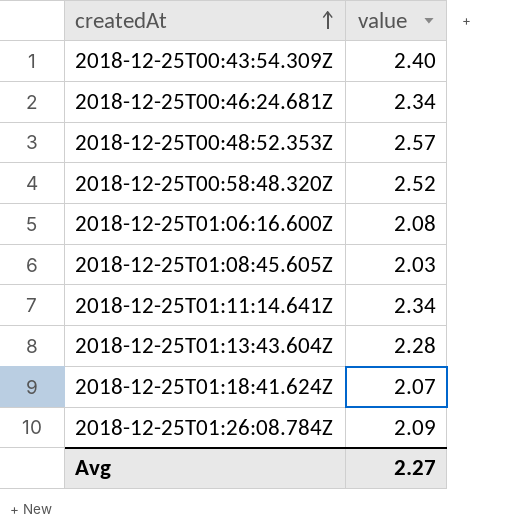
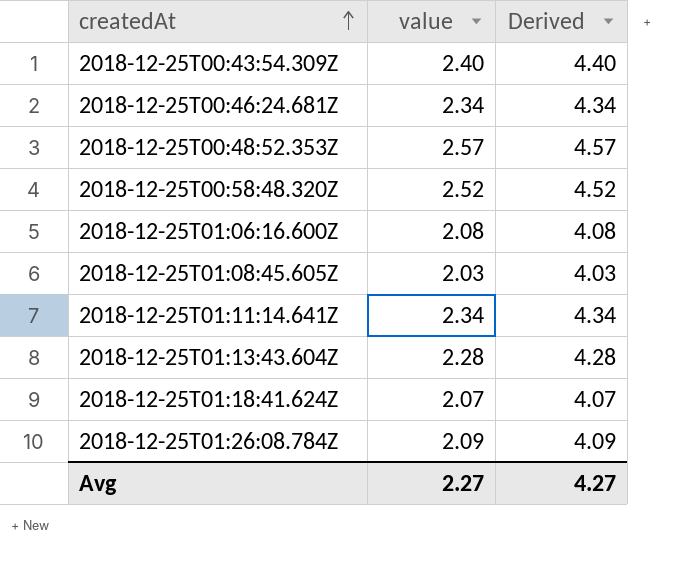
column Derived | formula: none -> [value] + 2

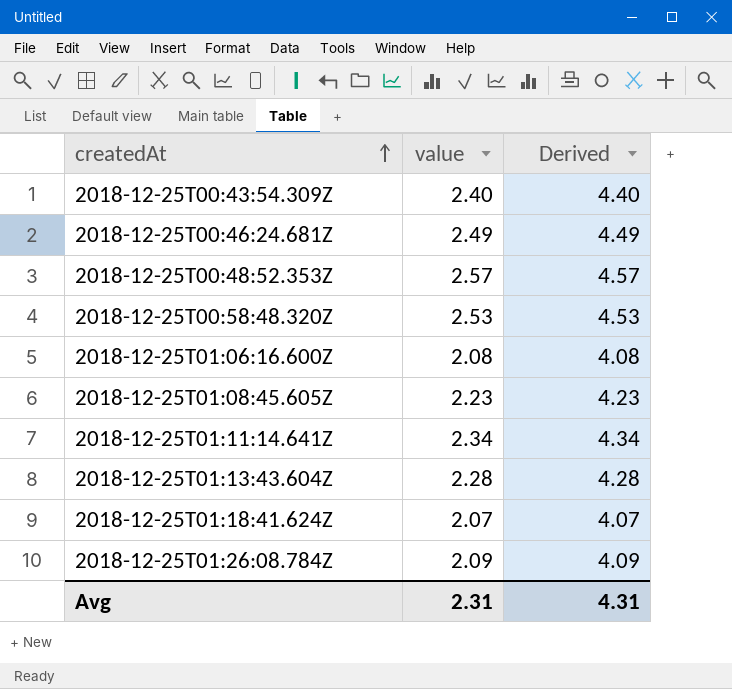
2018-12-25T00:46:24.681Z | value: 2.34 -> 2.49
2018-12-25T00:46:24.681Z | Derived: 4.34 -> 4.49
2018-12-25T00:58:48.320Z | value: 2.52 -> 2.53
2018-12-25T00:58:48.320Z | Derived: 4.52 -> 4.53
2018-12-25T01:08:45.605Z | value: 2.03 -> 2.23
2018-12-25T01:08:45.605Z | Derived: 4.03 -> 4.23
Avg | value: 2.27 -> 2.31
Avg | Derived: 4.27 -> 4.31

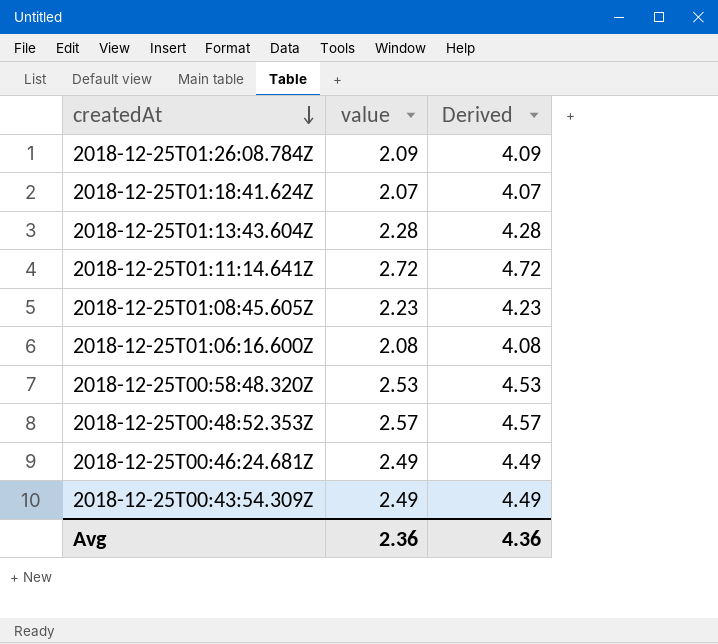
row order: createdAt ascending -> createdAt descending
2018-12-25T01:11:14.641Z | value: 2.34 -> 2.72
2018-12-25T01:11:14.641Z | Derived: 4.34 -> 4.72
2018-12-25T00:43:54.309Z | value: 2.40 -> 2.49
2018-12-25T00:43:54.309Z | Derived: 4.40 -> 4.49
Avg | value: 2.31 -> 2.36
Avg | Derived: 4.31 -> 4.36

